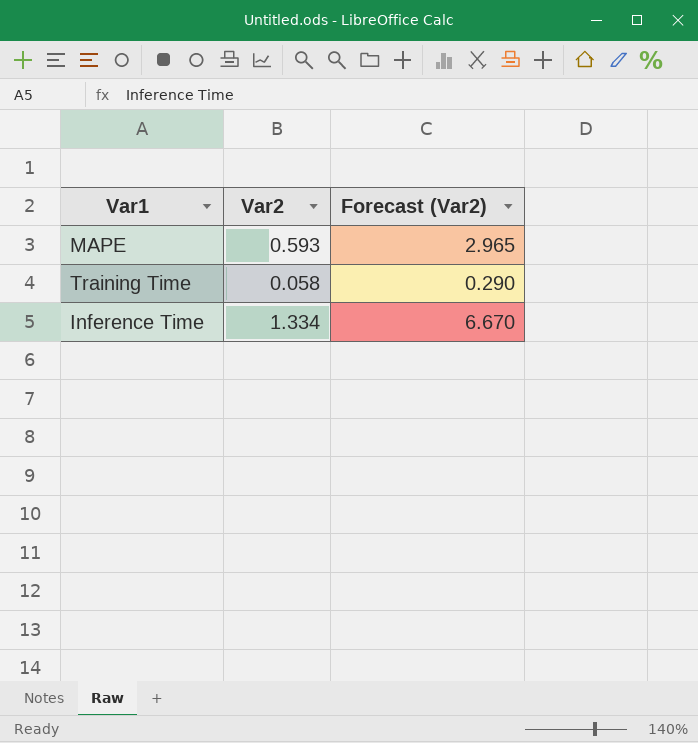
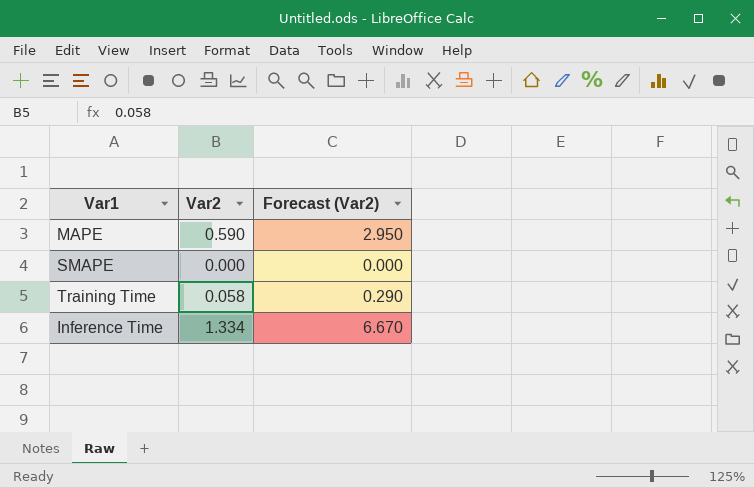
MAPE | Var2: 0.593 -> 0.590
MAPE | Forecast (Var2): 2.965 -> 2.950
row SMAPE: none -> 0.000 | 0.000

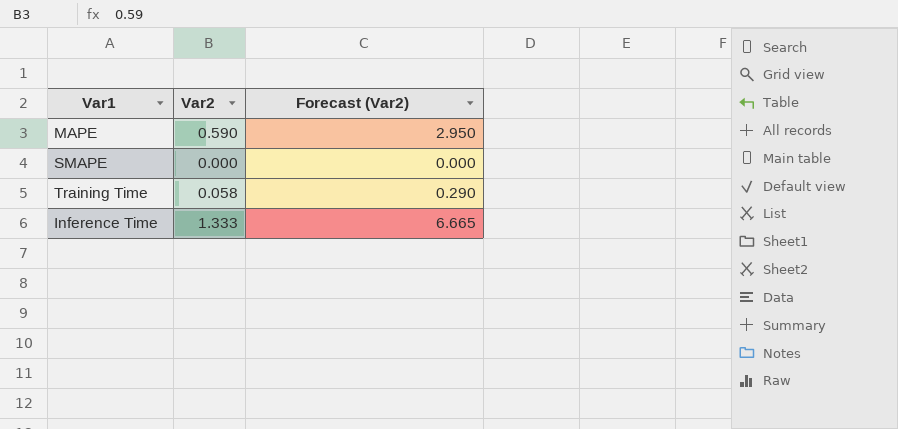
Inference Time | Var2: 1.334 -> 1.333
Inference Time | Forecast (Var2): 6.670 -> 6.665

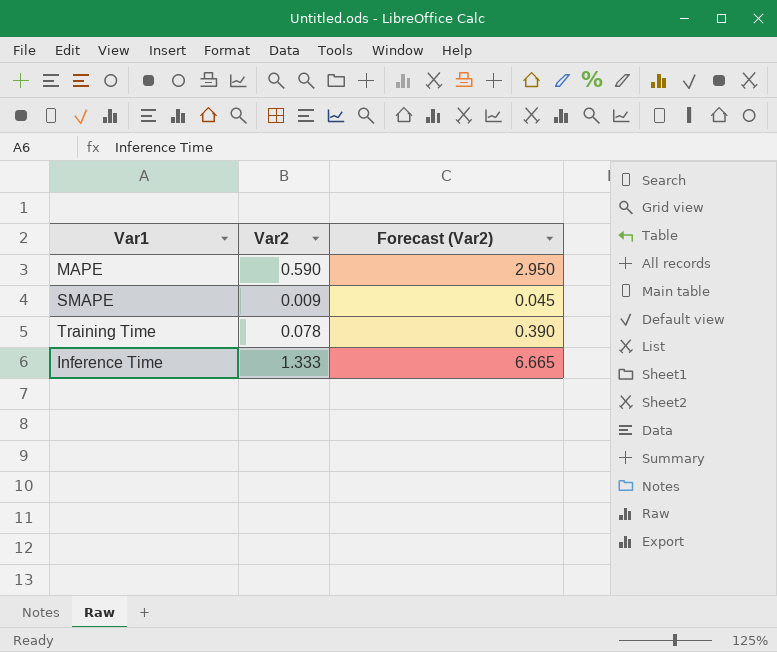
SMAPE | Var2: 0.000 -> 0.009
SMAPE | Forecast (Var2): 0.000 -> 0.045
Training Time | Var2: 0.058 -> 0.078
Training Time | Forecast (Var2): 0.290 -> 0.390

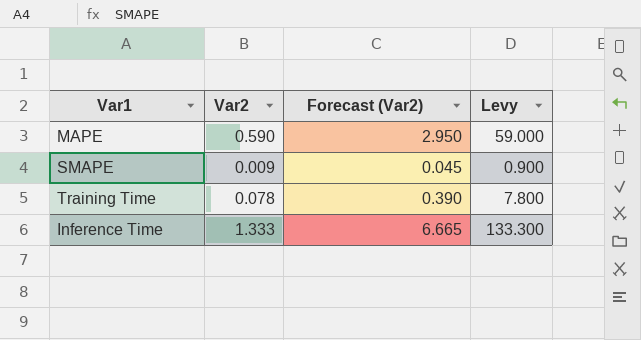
column Levy | formula: none -> [Var2] * 100

